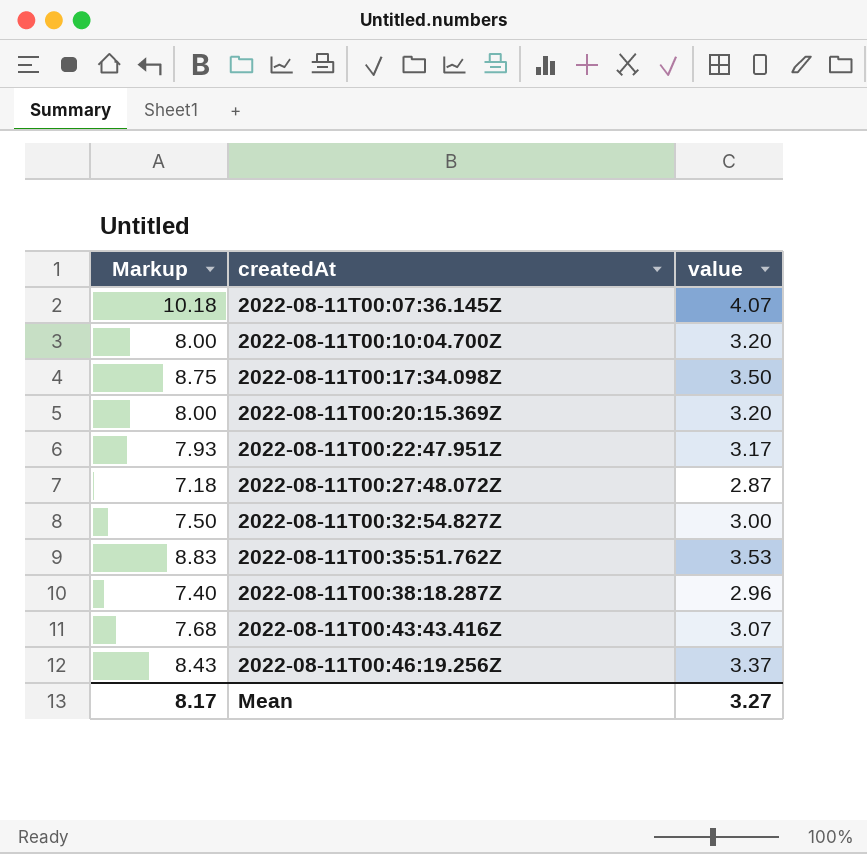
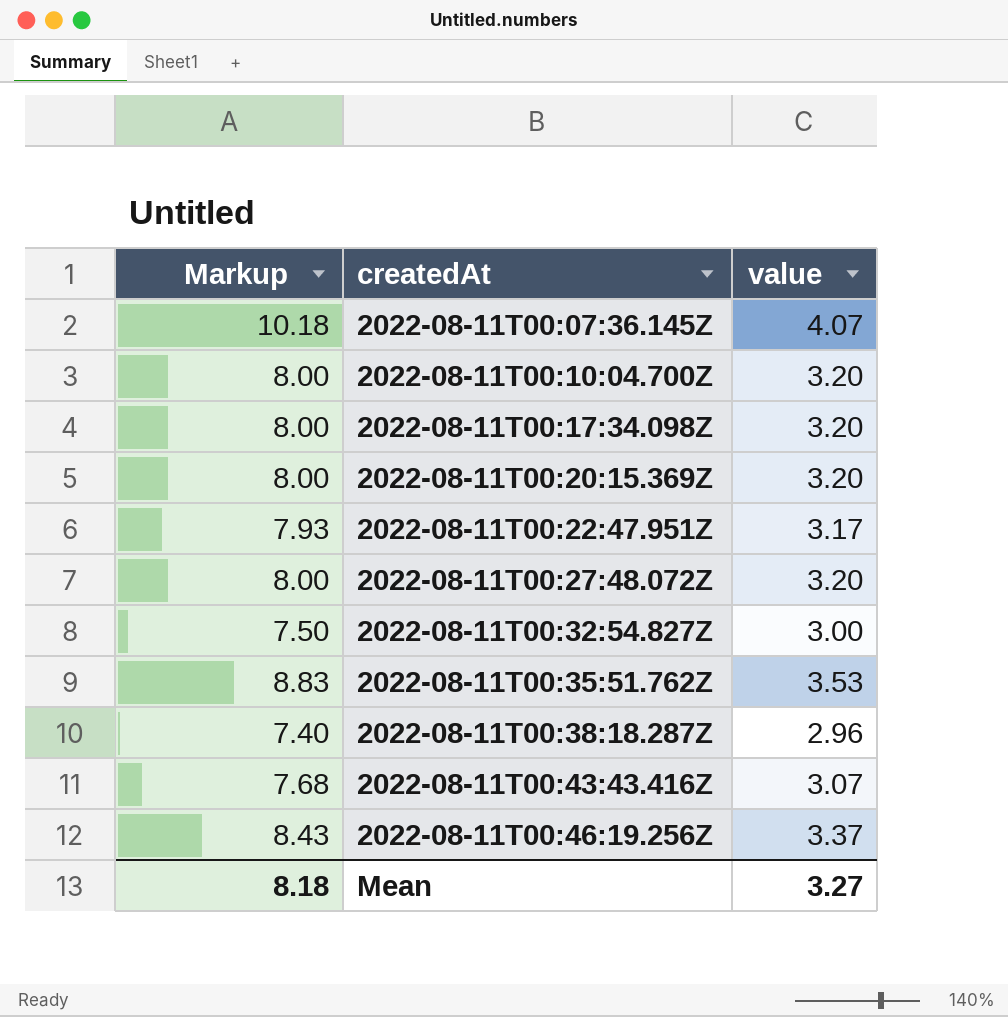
2022-08-11T00:17:34.098Z | Markup: 8.75 -> 8.00
2022-08-11T00:17:34.098Z | value: 3.50 -> 3.20
2022-08-11T00:27:48.072Z | Markup: 7.18 -> 8.00
2022-08-11T00:27:48.072Z | value: 2.87 -> 3.20
Mean | Markup: 8.17 -> 8.18

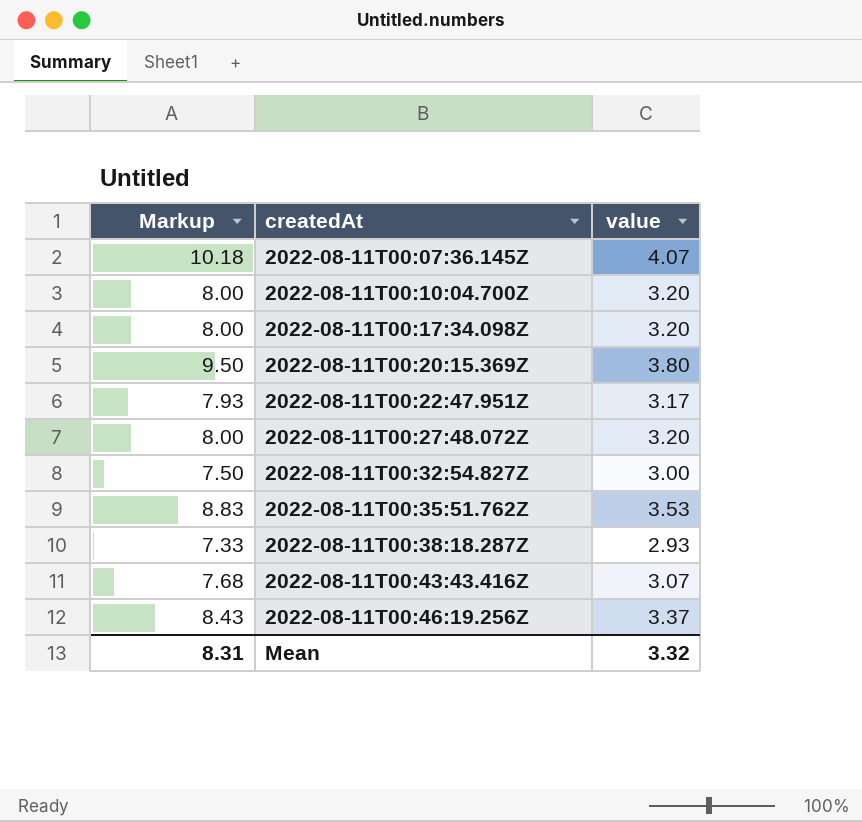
2022-08-11T00:20:15.369Z | Markup: 8.00 -> 9.50
2022-08-11T00:20:15.369Z | value: 3.20 -> 3.80
2022-08-11T00:38:18.287Z | Markup: 7.40 -> 7.33
2022-08-11T00:38:18.287Z | value: 2.96 -> 2.93
Mean | Markup: 8.18 -> 8.31
Mean | value: 3.27 -> 3.32

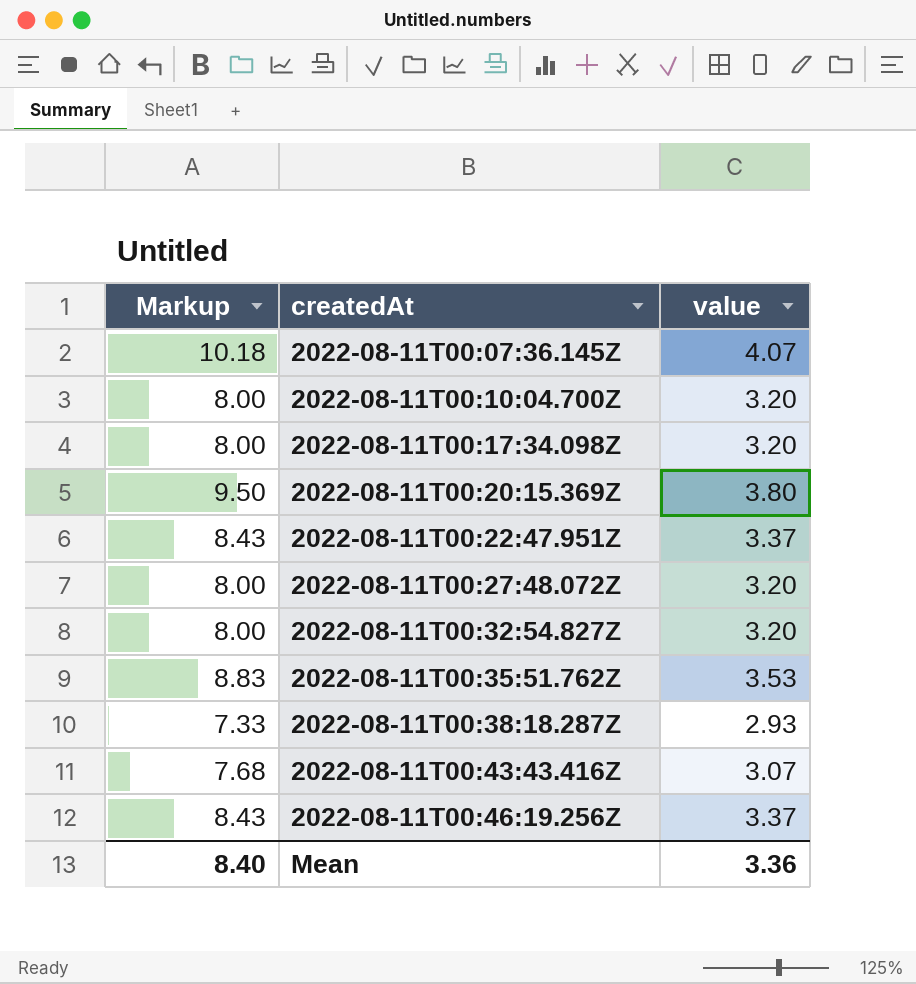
2022-08-11T00:22:47.951Z | Markup: 7.93 -> 8.43
2022-08-11T00:22:47.951Z | value: 3.17 -> 3.37
2022-08-11T00:32:54.827Z | Markup: 7.50 -> 8.00
2022-08-11T00:32:54.827Z | value: 3.00 -> 3.20
Mean | Markup: 8.31 -> 8.40
Mean | value: 3.32 -> 3.36

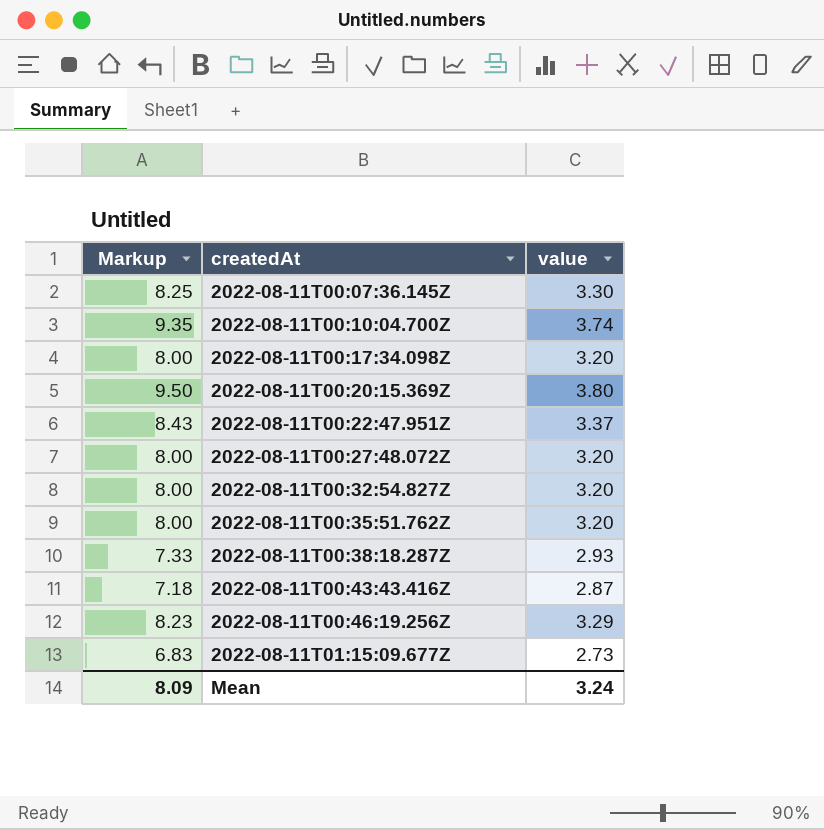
2022-08-11T00:07:36.145Z | Markup: 10.18 -> 8.25
2022-08-11T00:07:36.145Z | value: 4.07 -> 3.30
2022-08-11T00:10:04.700Z | Markup: 8.00 -> 9.35
2022-08-11T00:10:04.700Z | value: 3.20 -> 3.74
2022-08-11T00:35:51.762Z | Markup: 8.83 -> 8.00
2022-08-11T00:35:51.762Z | value: 3.53 -> 3.20
2022-08-11T00:43:43.416Z | Markup: 7.68 -> 7.18
2022-08-11T00:43:43.416Z | value: 3.07 -> 2.87
2022-08-11T00:46:19.256Z | Markup: 8.43 -> 8.23
2022-08-11T00:46:19.256Z | value: 3.37 -> 3.29
row 2022-08-11T01:15:09.677Z: none -> 6.83 | 2.73
Mean | Markup: 8.40 -> 8.09
Mean | value: 3.36 -> 3.24

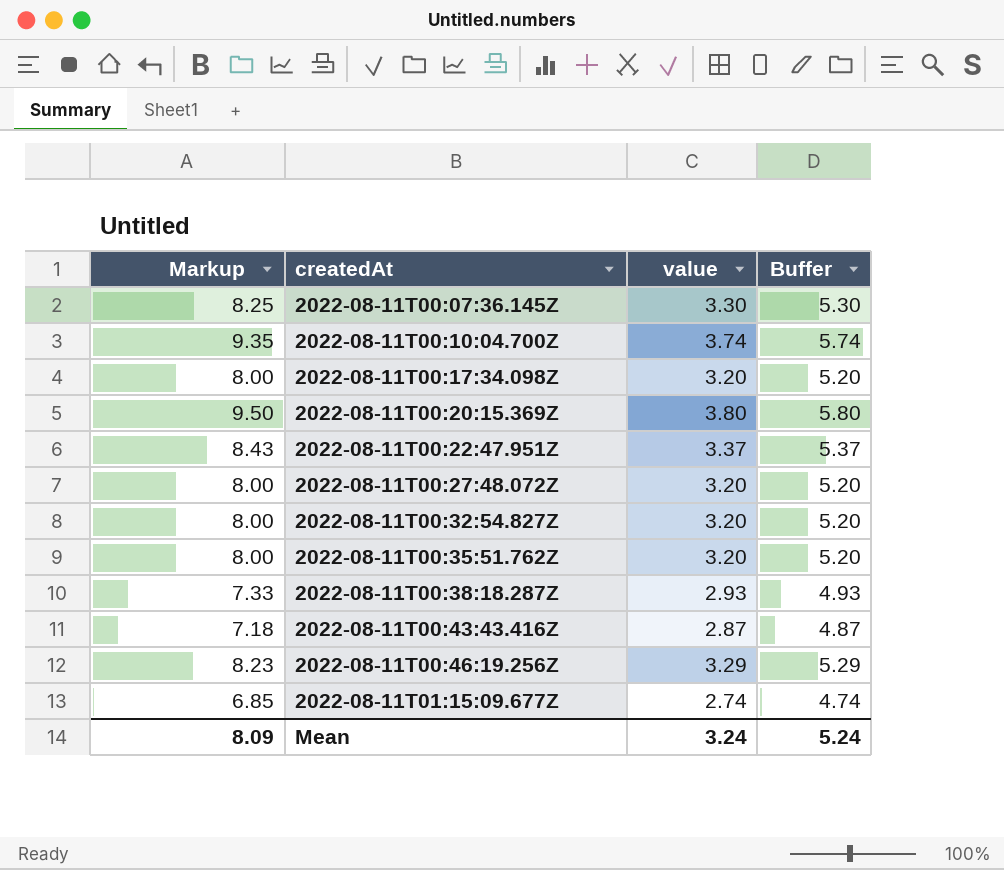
column Buffer | formula: none -> [value] + 2
2022-08-11T01:15:09.677Z | Markup: 6.83 -> 6.85
2022-08-11T01:15:09.677Z | value: 2.73 -> 2.74

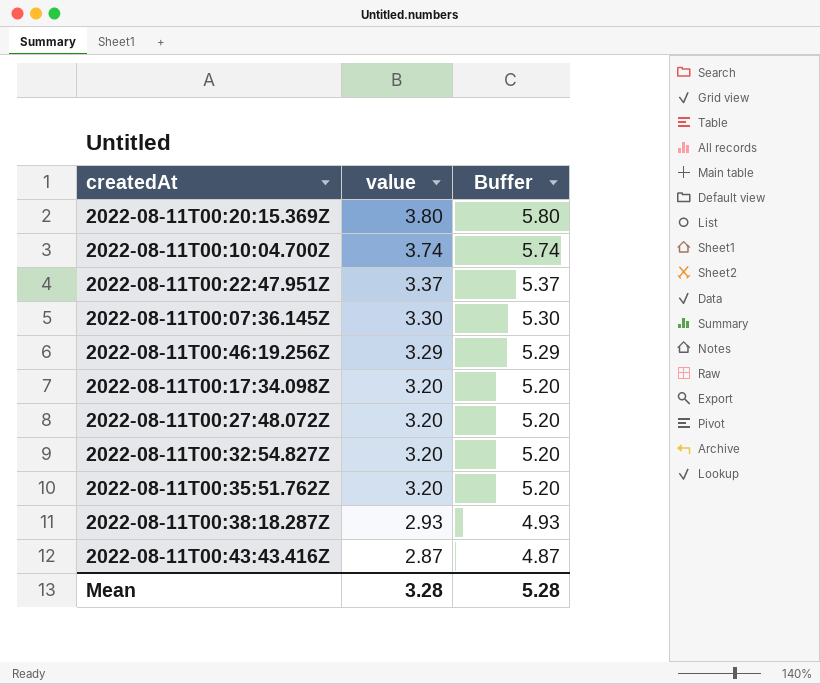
row order: createdAt ascending -> value descending
column Markup | formula: [value] * 2.5 -> none
row 2022-08-11T01:15:09.677Z: 6.85 | 2.74 | 4.74 -> none
Mean | value: 3.24 -> 3.28
Mean | Buffer: 5.24 -> 5.28

